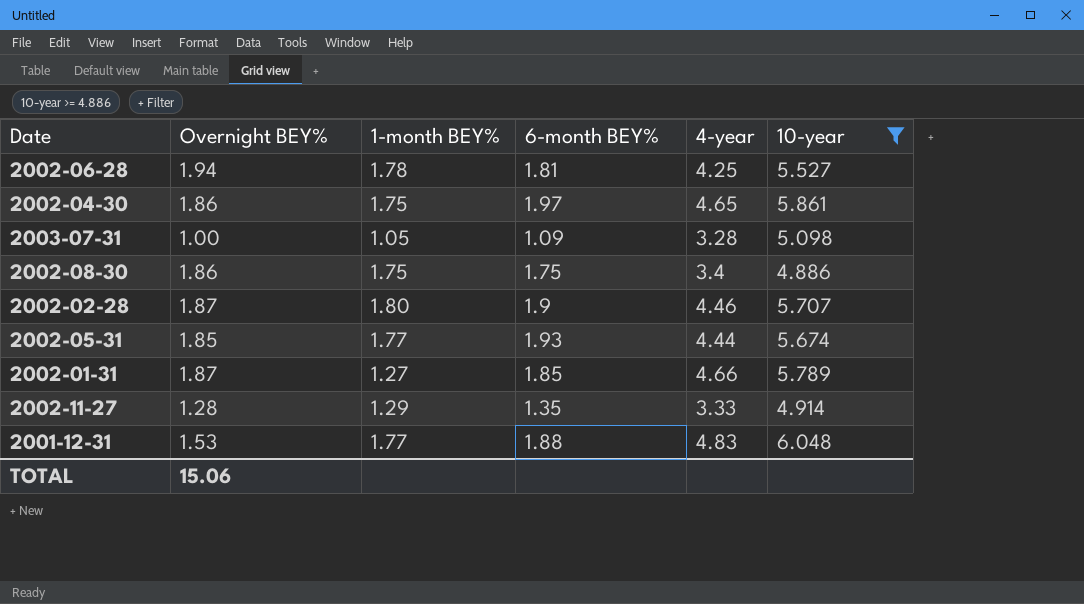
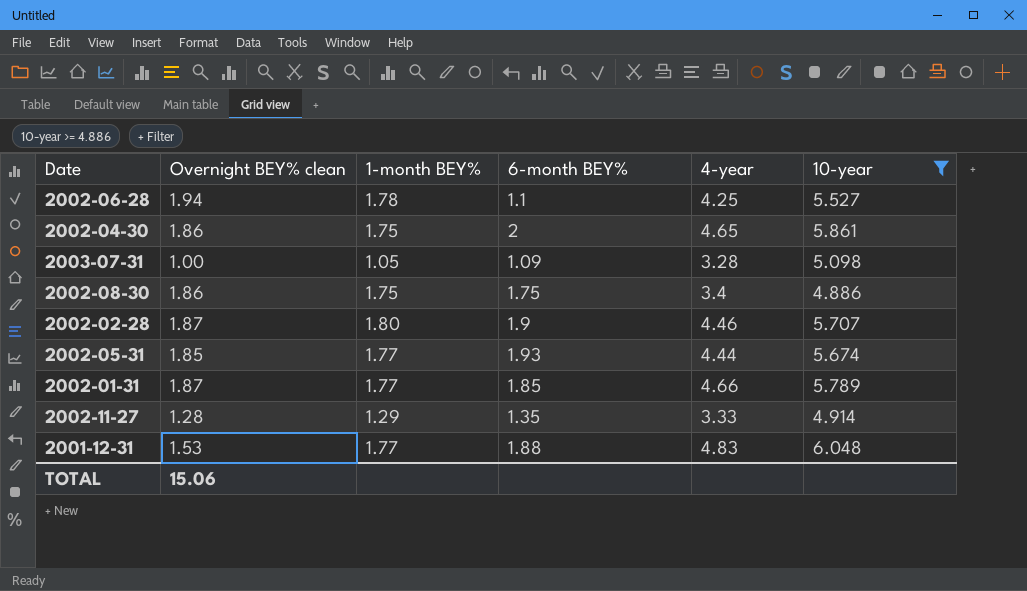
column name: Overnight BEY% -> Overnight BEY% clean
2002-06-28 | 6-month BEY%: 1.81 -> 1.1
2002-04-30 | 6-month BEY%: 1.97 -> 2
2002-01-31 | 1-month BEY%: 1.27 -> 1.77

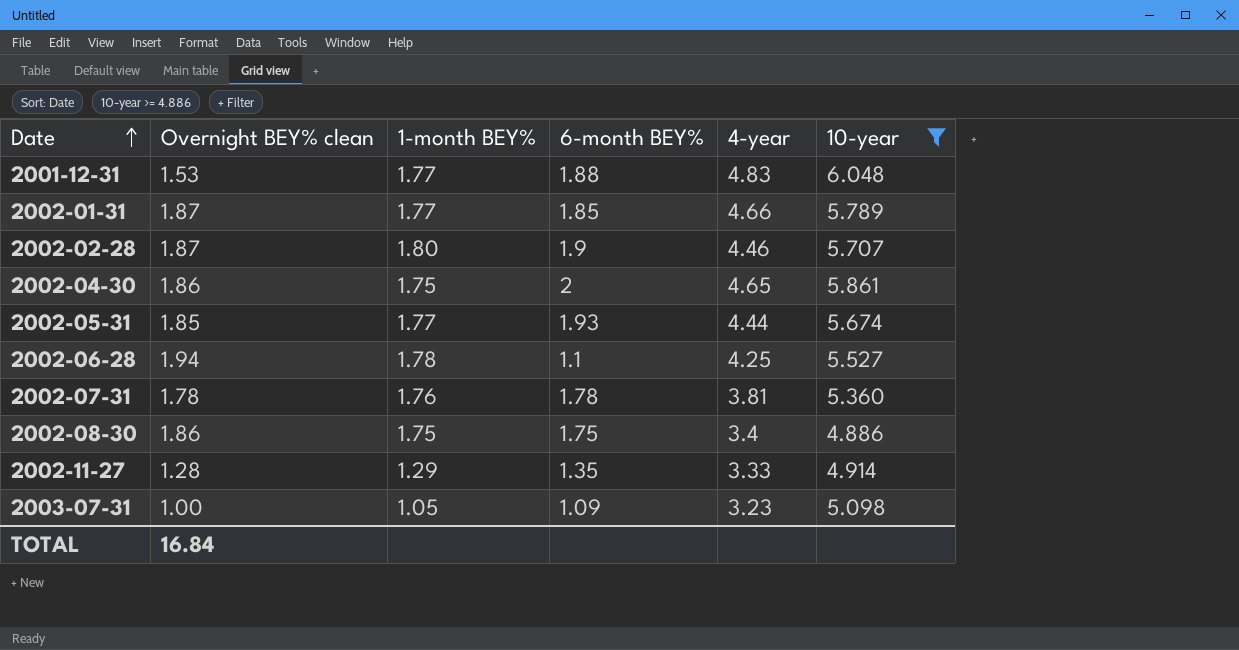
row order: none -> Date ascending
row 2002-07-31: none -> 1.78 | 1.76 | 1.78 | 3.81 | 5.360
2003-07-31 | 4-year: 3.28 -> 3.23
TOTAL | Overnight BEY% clean: 15.06 -> 16.84

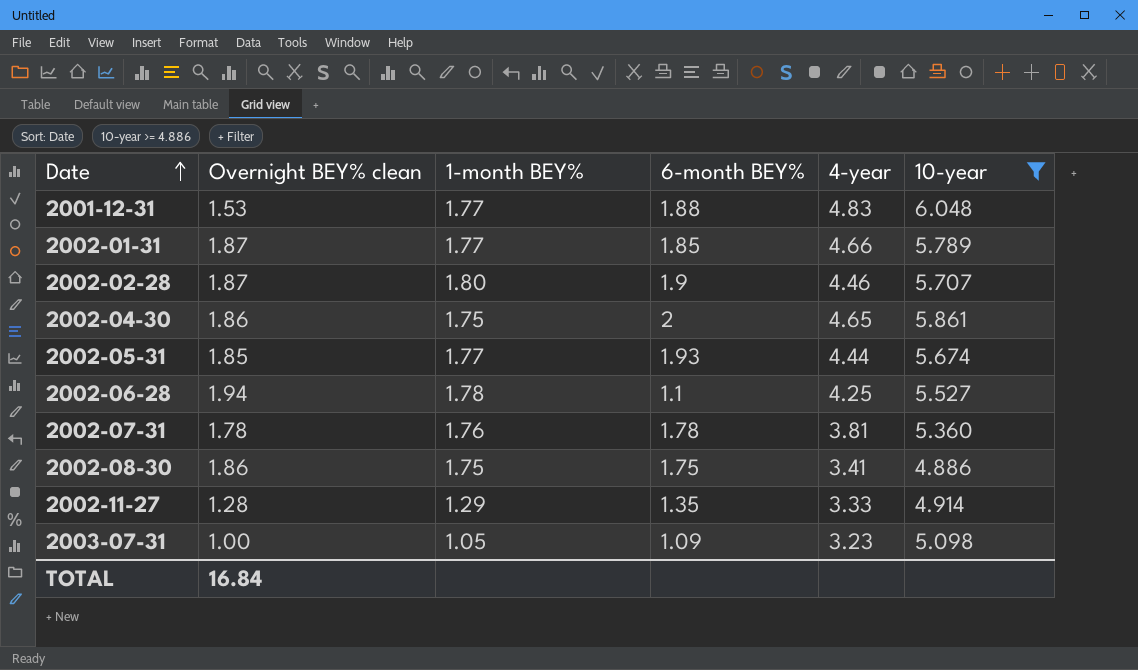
2002-08-30 | 4-year: 3.4 -> 3.41

